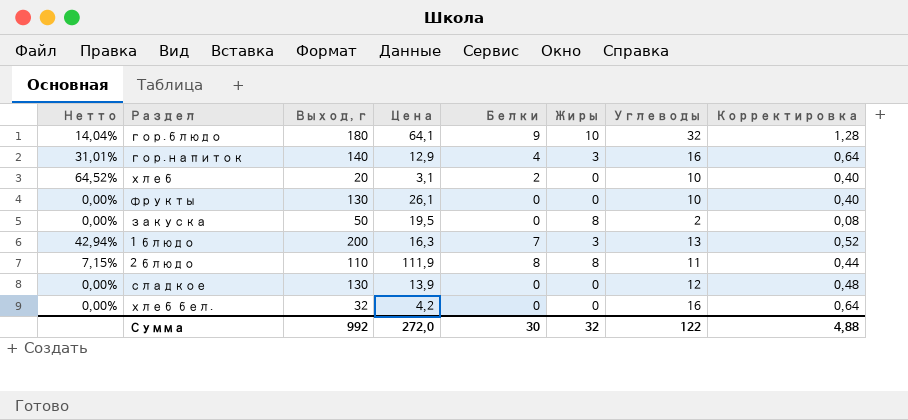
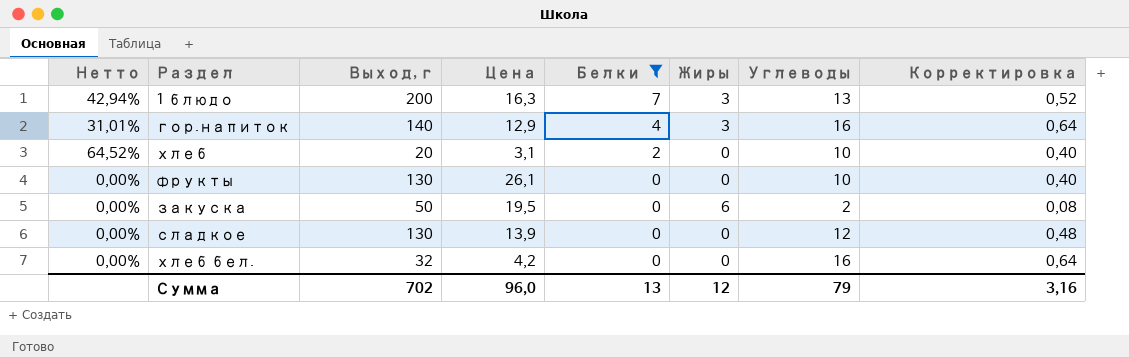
filter: none -> Белки <= 7
row order: none -> Белки descending
закуска | Жиры: 8 -> 6
Сумма | Выход, г: 992 -> 702
Сумма | Цена: 272,0 -> 96,0
Сумма | Белки: 30 -> 13
Сумма | Жиры: 32 -> 12
Сумма | Углеводы: 122 -> 79
Сумма | Корректировка: 4,88 -> 3,16

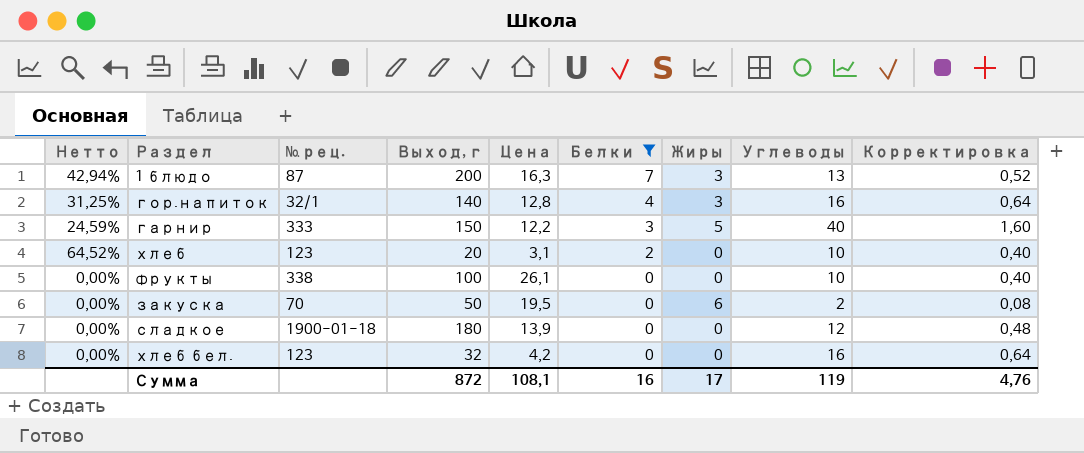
column № рец. | position: none -> 3
гор.напиток | Нетто: 31,01% -> 31,25%
гор.напиток | Цена: 12,9 -> 12,8
row гарнир: none -> 24,59% | 333 | 150 | 12,2 | 3 | 5 | 40 | 1,60
фрукты | Выход, г: 130 -> 100
сладкое | Выход, г: 130 -> 180
Сумма | Выход, г: 702 -> 872
Сумма | Цена: 96,0 -> 108,1
Сумма | Белки: 13 -> 16
Сумма | Жиры: 12 -> 17
Сумма | Углеводы: 79 -> 119
Сумма | Корректировка: 3,16 -> 4,76

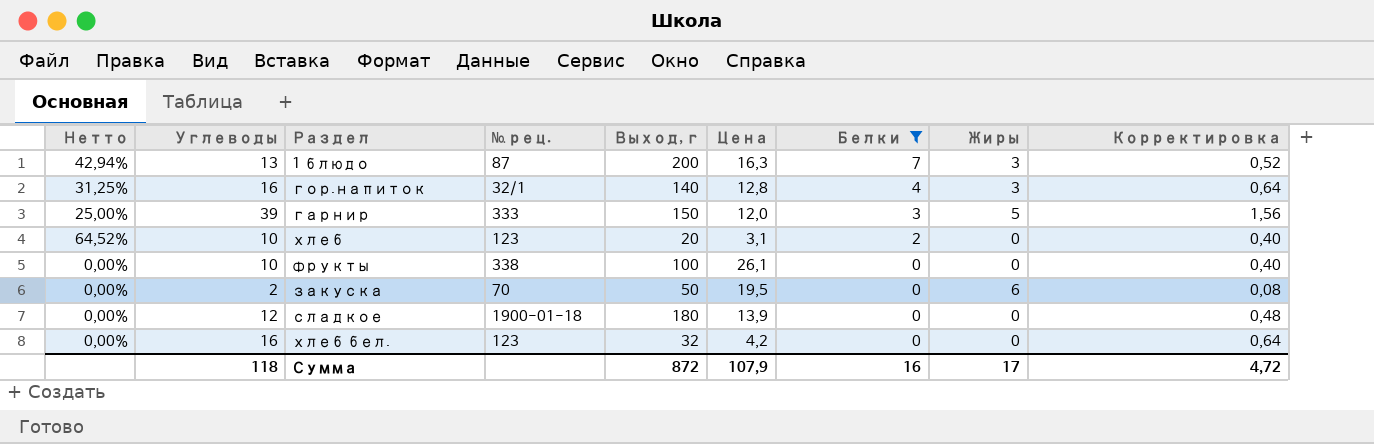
column Углеводы | position: 8 -> 2
гарнир | Нетто: 24,59% -> 25,00%
гарнир | Углеводы: 40 -> 39
гарнир | Цена: 12,2 -> 12,0
гарнир | Корректировка: 1,60 -> 1,56
Сумма | Углеводы: 119 -> 118
Сумма | Цена: 108,1 -> 107,9
Сумма | Корректировка: 4,76 -> 4,72

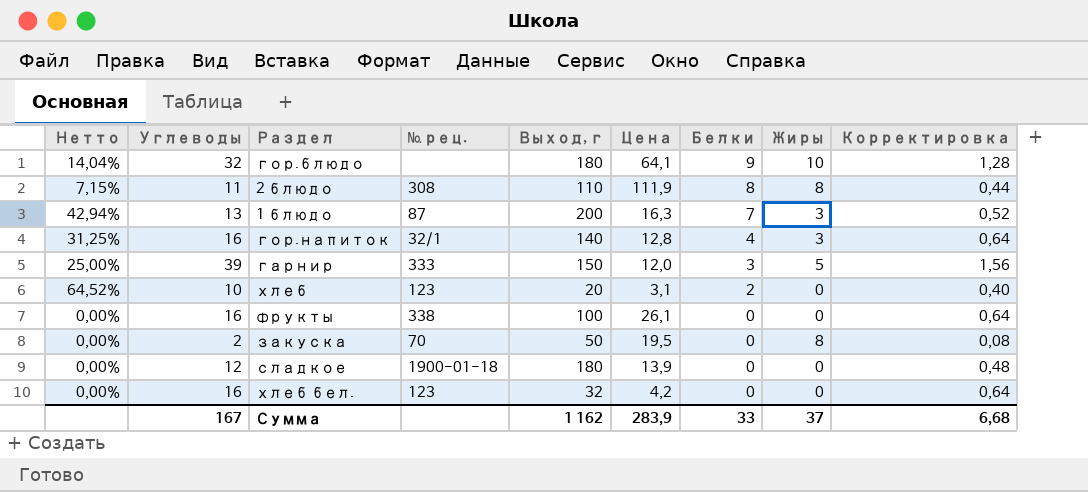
filter: Белки <= 7 -> none
фрукты | Углеводы: 10 -> 16
фрукты | Корректировка: 0,40 -> 0,64
закуска | Жиры: 6 -> 8
Сумма | Углеводы: 118 -> 167
Сумма | Выход, г: 872 -> 1 162
Сумма | Цена: 107,9 -> 283,9
Сумма | Белки: 16 -> 33
Сумма | Жиры: 17 -> 37
Сумма | Корректировка: 4,72 -> 6,68

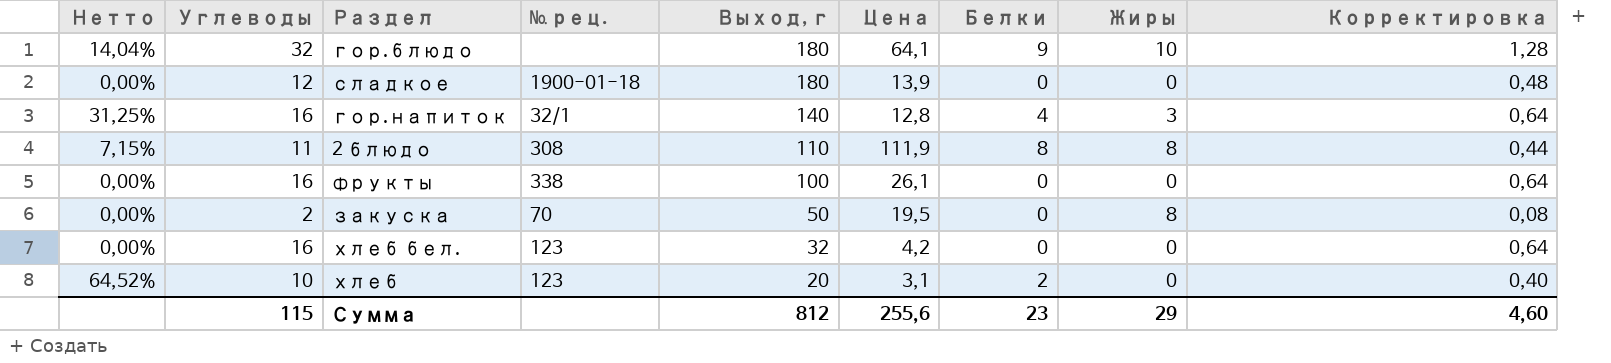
row order: Белки descending -> Выход, г descending
row 1 блюдо: 42,94% | 13 | 87 | 200 | 16,3 | 7 | 3 | 0,52 -> none
row гарнир: 25,00% | 39 | 333 | 150 | 12,0 | 3 | 5 | 1,56 -> none
Сумма | Углеводы: 167 -> 115
Сумма | Выход, г: 1 162 -> 812
Сумма | Цена: 283,9 -> 255,6
Сумма | Белки: 33 -> 23
Сумма | Жиры: 37 -> 29
Сумма | Корректировка: 6,68 -> 4,60

